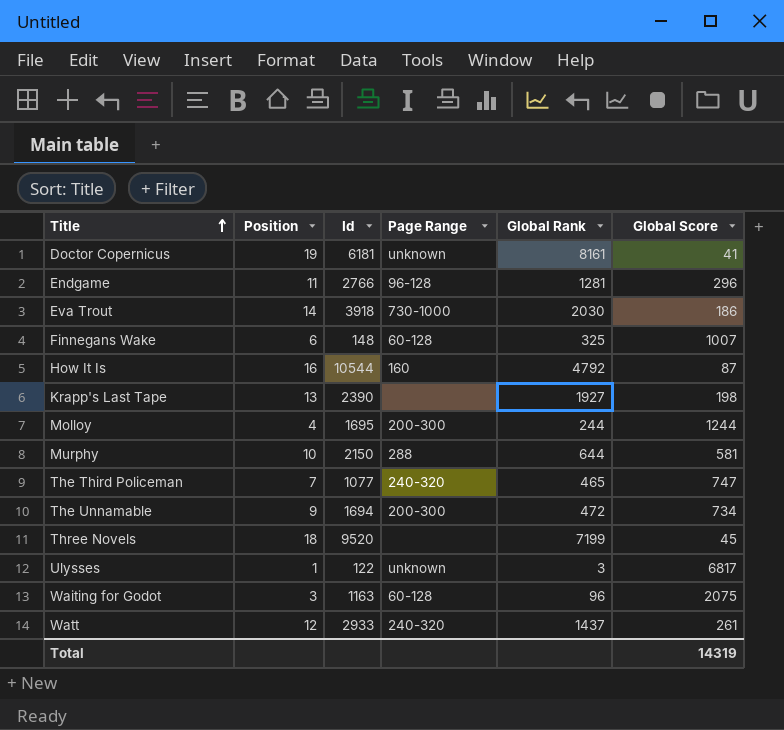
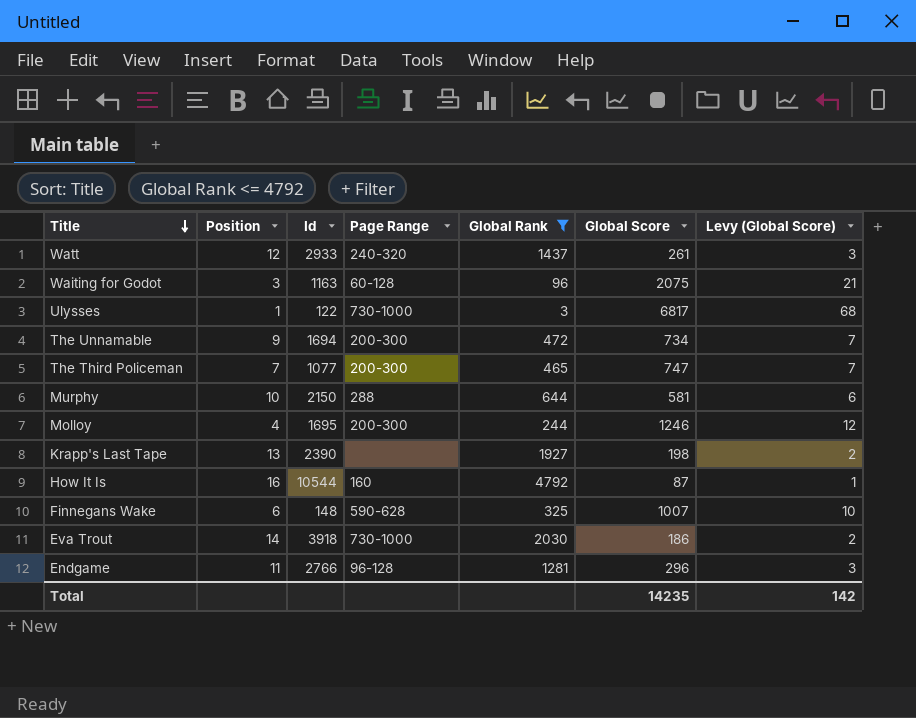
filter: none -> Global Rank <= 4792
row order: Title ascending -> Title descending
column Levy (Global Score) | formula: none -> [Global Score] * 0.01
Ulysses | Page Range: unknown -> 730-1000
The Third Policeman | Page Range: 240-320 -> 200-300
Molloy | Global Score: 1244 -> 1246
Finnegans Wake | Page Range: 60-128 -> 590-628
Total | Global Score: 14319 -> 14235

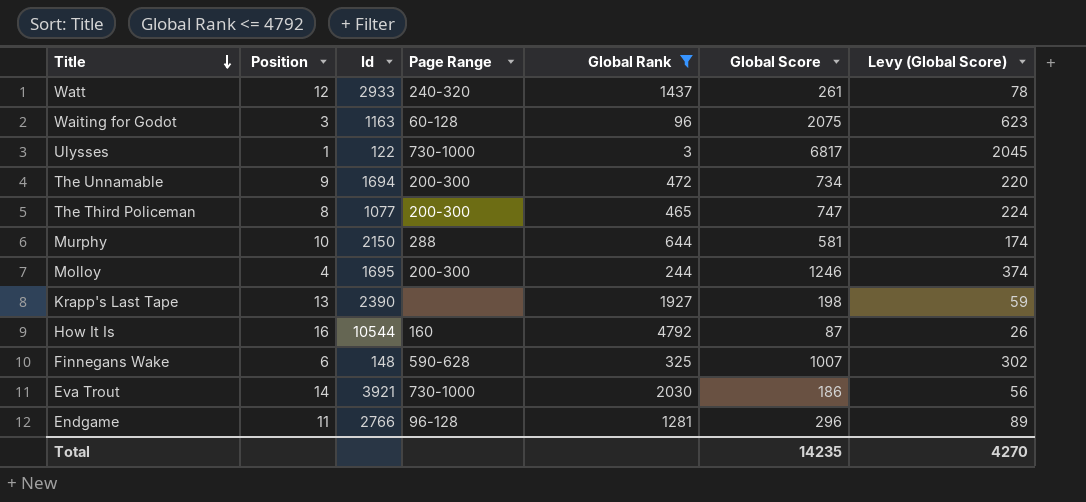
column Levy (Global Score) | formula: [Global Score] * 0.01 -> [Global Score] * 0.3
The Third Policeman | Position: 7 -> 8
Eva Trout | Id: 3918 -> 3921
Total | Levy (Global Score): 142 -> 4270

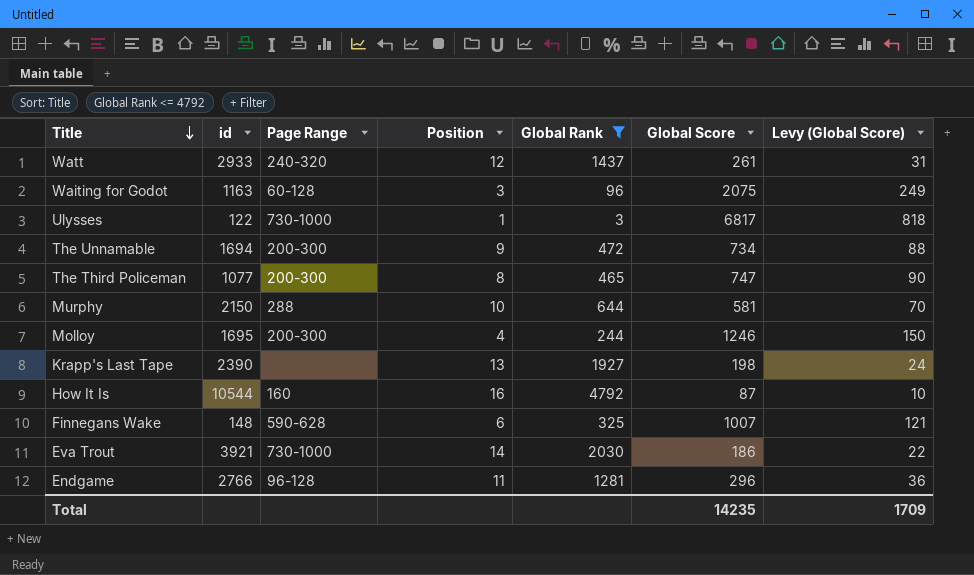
column name: Id -> id
column Position | position: 2 -> 4
column Levy (Global Score) | formula: [Global Score] * 0.3 -> [Global Score] * 0.12
Total | Levy (Global Score): 4270 -> 1709

